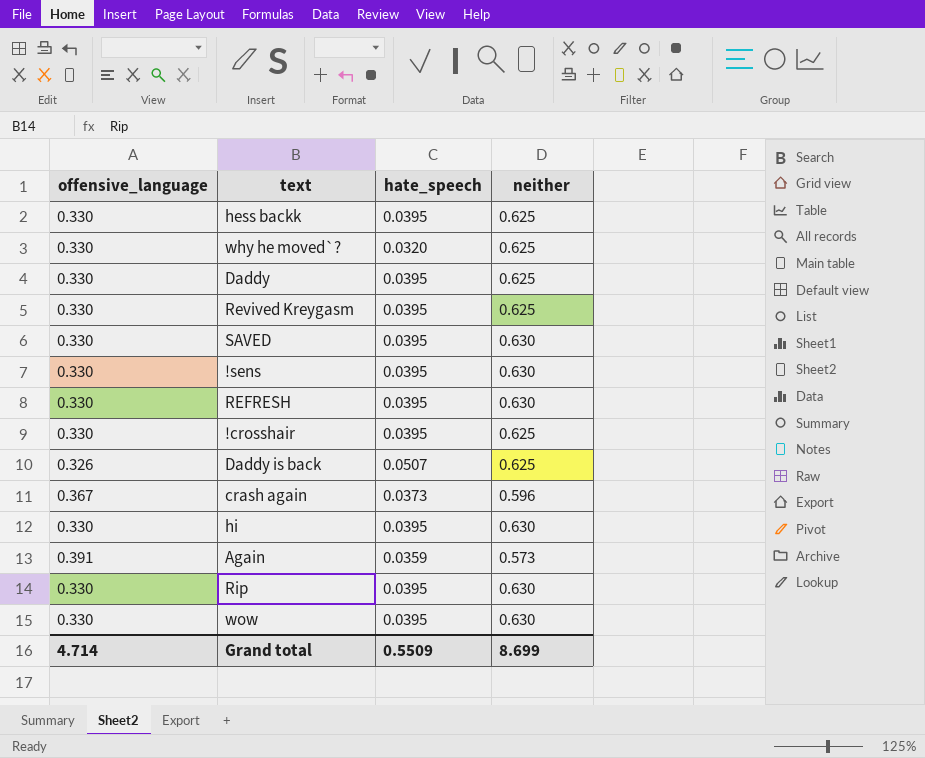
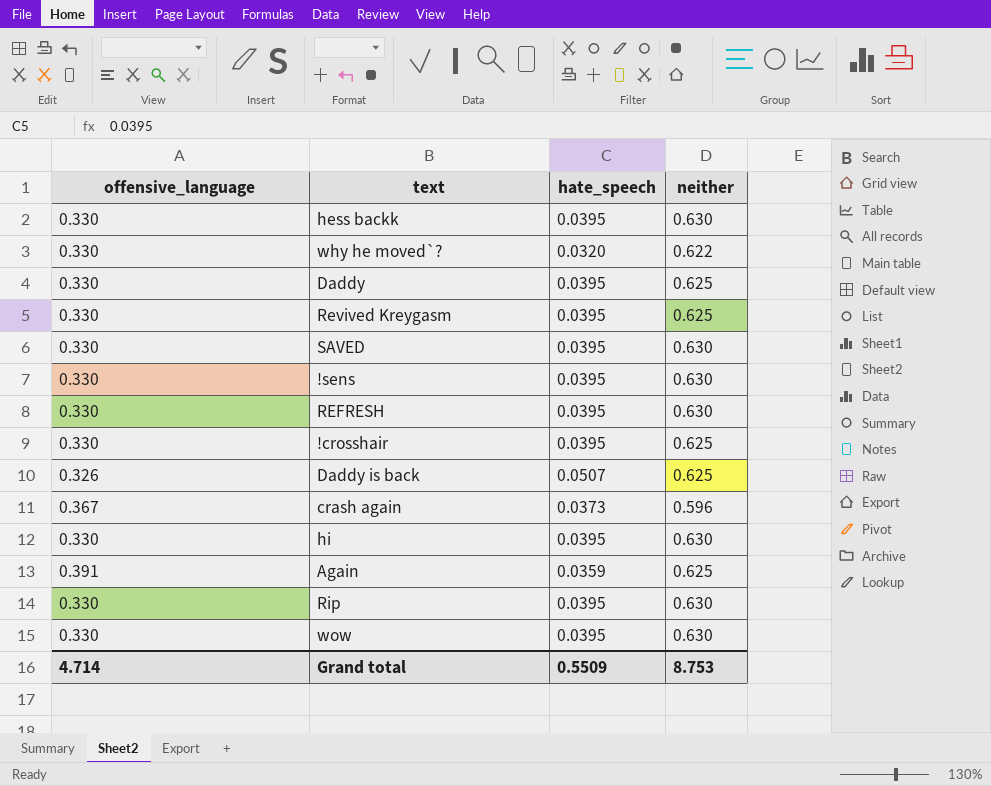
hess backk | neither: 0.625 -> 0.630
why he moved`? | neither: 0.625 -> 0.622
Again | neither: 0.573 -> 0.625
Grand total | neither: 8.699 -> 8.753

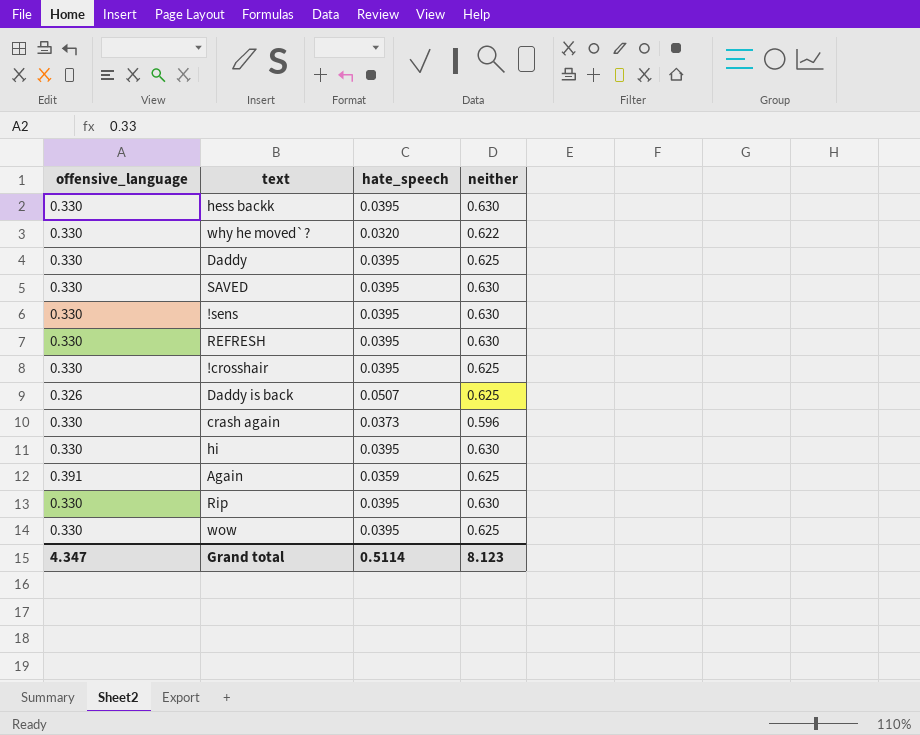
row Revived Kreygasm: 0.330 | 0.0395 | 0.625 -> none
crash again | offensive_language: 0.367 -> 0.330
wow | neither: 0.630 -> 0.625
Grand total | offensive_language: 4.714 -> 4.347
Grand total | hate_speech: 0.5509 -> 0.5114
Grand total | neither: 8.753 -> 8.123

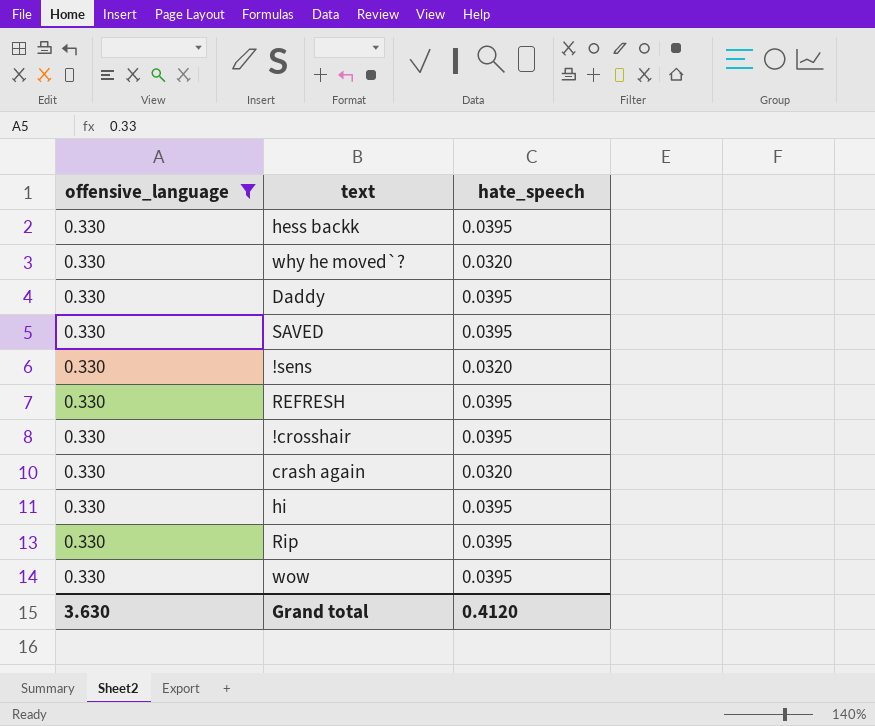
filter: none -> offensive_language = 0.330
column neither | position: 4 -> none
!sens | hate_speech: 0.0395 -> 0.0320
crash again | hate_speech: 0.0373 -> 0.0320
Grand total | offensive_language: 4.347 -> 3.630
Grand total | hate_speech: 0.5114 -> 0.4120

